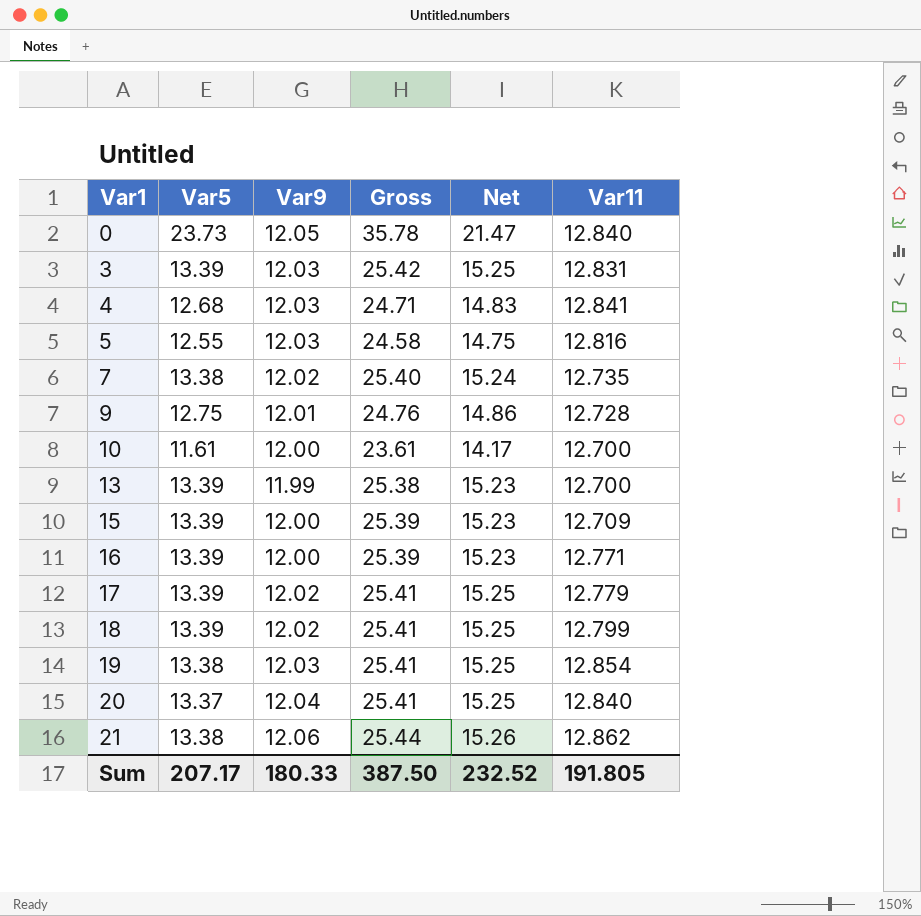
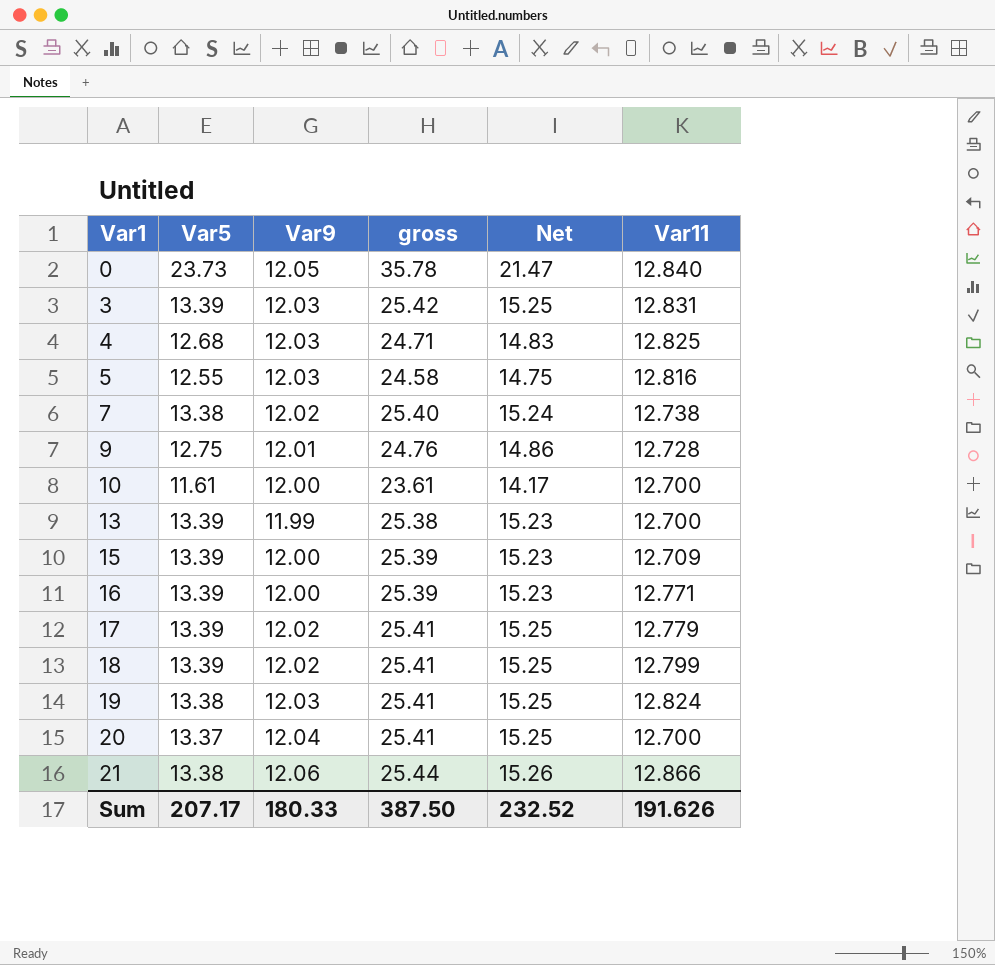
column name: Gross -> gross
4 | Var11: 12.841 -> 12.825
7 | Var11: 12.735 -> 12.738
19 | Var11: 12.854 -> 12.824
20 | Var11: 12.840 -> 12.700
21 | Var11: 12.862 -> 12.866
Sum | Var11: 191.805 -> 191.626

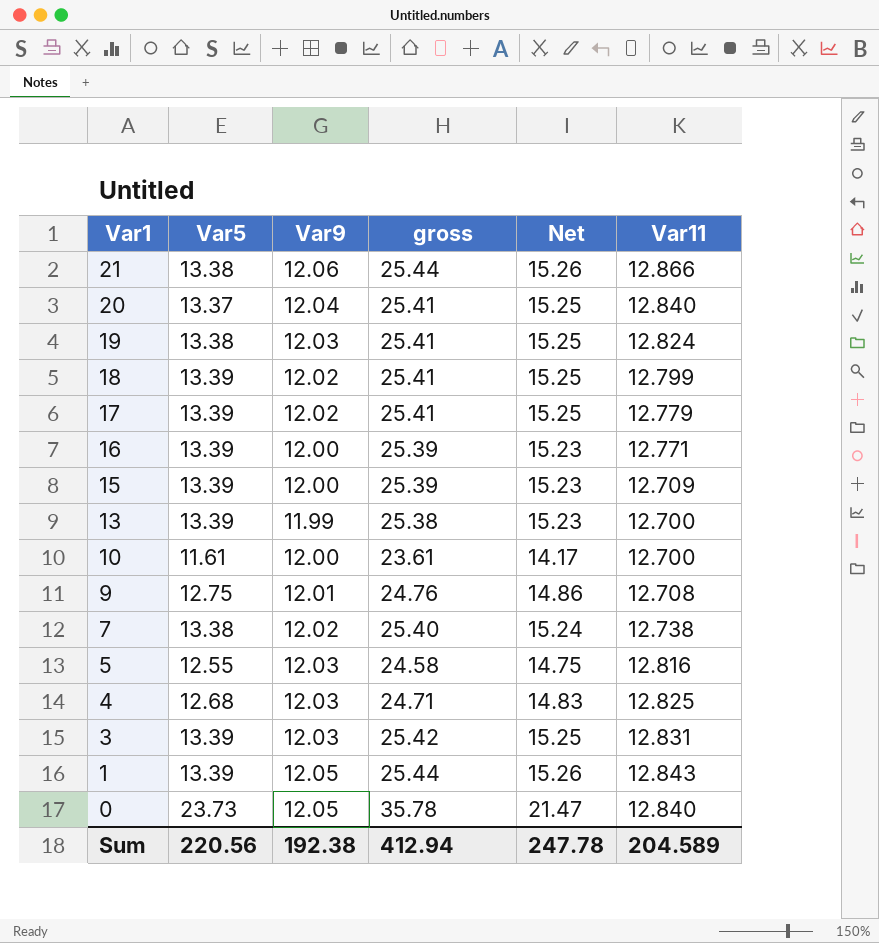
row order: Var1 ascending -> Var1 descending
20 | Var11: 12.700 -> 12.840
9 | Var11: 12.728 -> 12.708
row 1: none -> 13.39 | 12.05 | 25.44 | 15.26 | 12.843
Sum | Var5: 207.17 -> 220.56
Sum | Var9: 180.33 -> 192.38
Sum | gross: 387.50 -> 412.94
Sum | Net: 232.52 -> 247.78
Sum | Var11: 191.626 -> 204.589

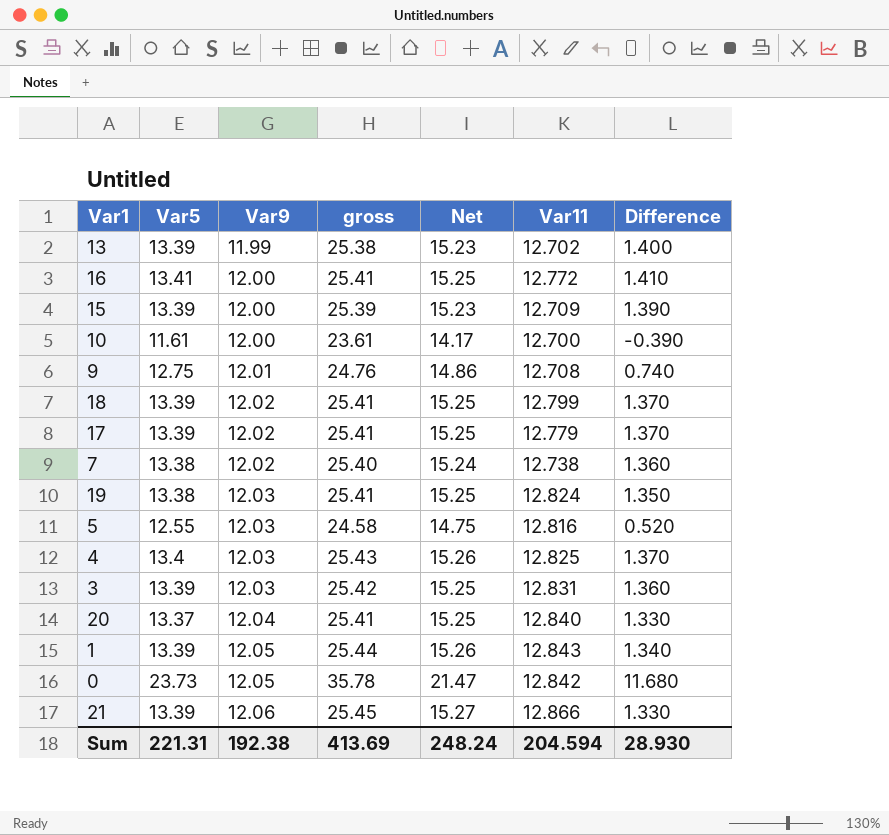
row order: Var1 descending -> Var9 ascending
column Difference | formula: none -> [Var5] - [Var9]
13 | Var11: 12.700 -> 12.702
16 | Var5: 13.39 -> 13.41
16 | gross: 25.39 -> 25.41
16 | Net: 15.23 -> 15.25
16 | Var11: 12.771 -> 12.772
4 | Var5: 12.68 -> 13.4
4 | gross: 24.71 -> 25.43
4 | Net: 14.83 -> 15.26
0 | Var11: 12.840 -> 12.842
21 | Var5: 13.38 -> 13.39
21 | gross: 25.44 -> 25.45
21 | Net: 15.26 -> 15.27
Sum | Var5: 220.56 -> 221.31
Sum | gross: 412.94 -> 413.69
Sum | Net: 247.78 -> 248.24
Sum | Var11: 204.589 -> 204.594

